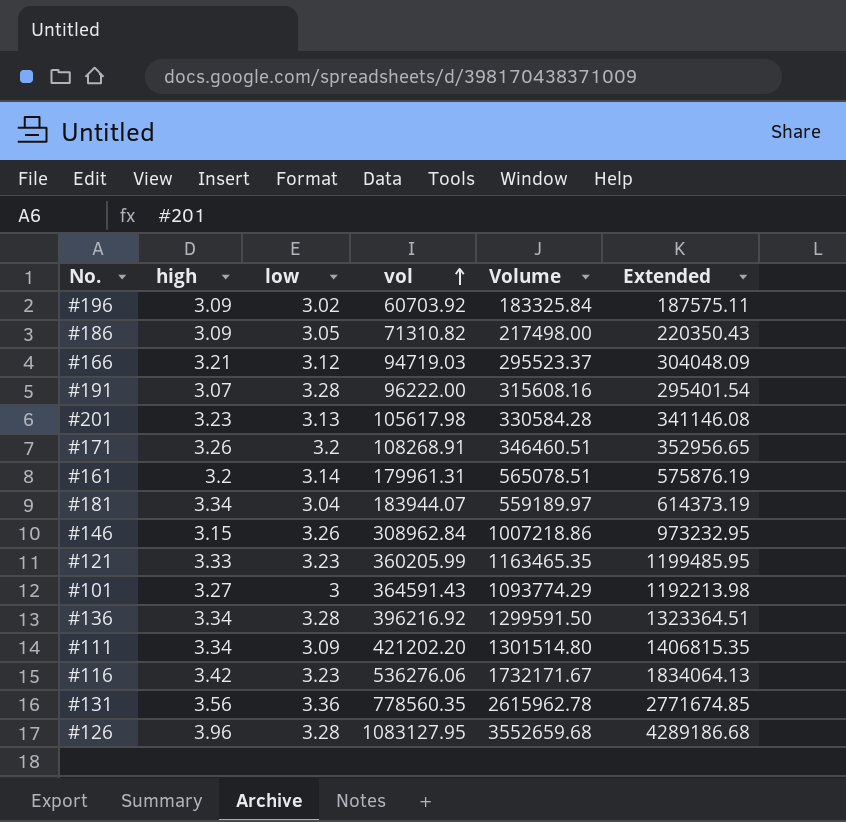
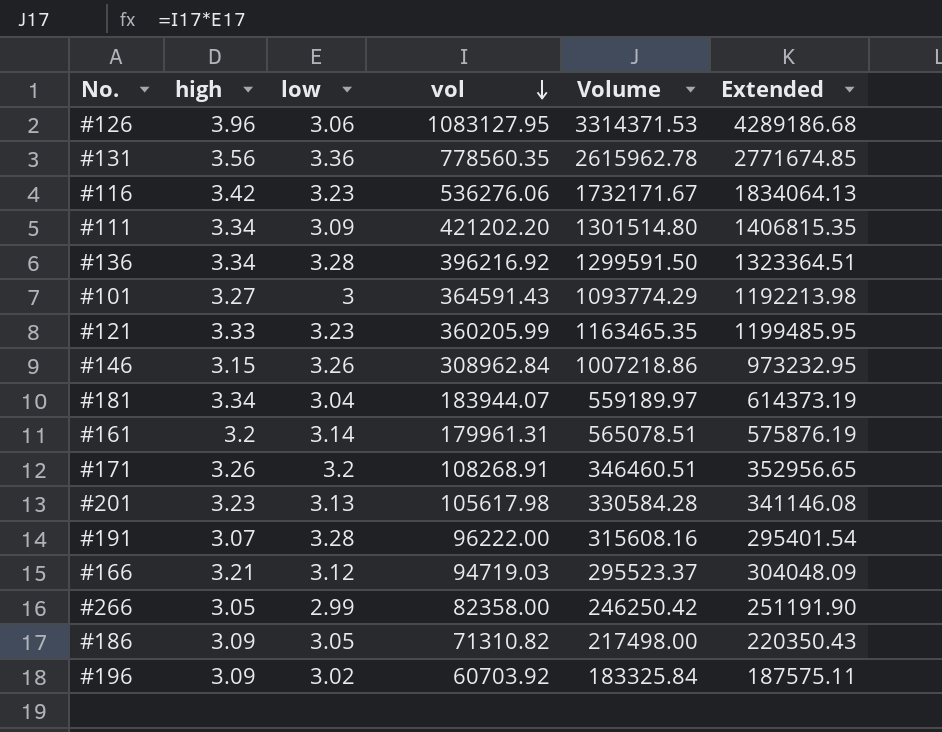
row order: vol ascending -> vol descending
#126 | low: 3.28 -> 3.06
#126 | Volume: 3552659.68 -> 3314371.53
row #266: none -> 3.05 | 2.99 | 82358.00 | 246250.42 | 251191.90

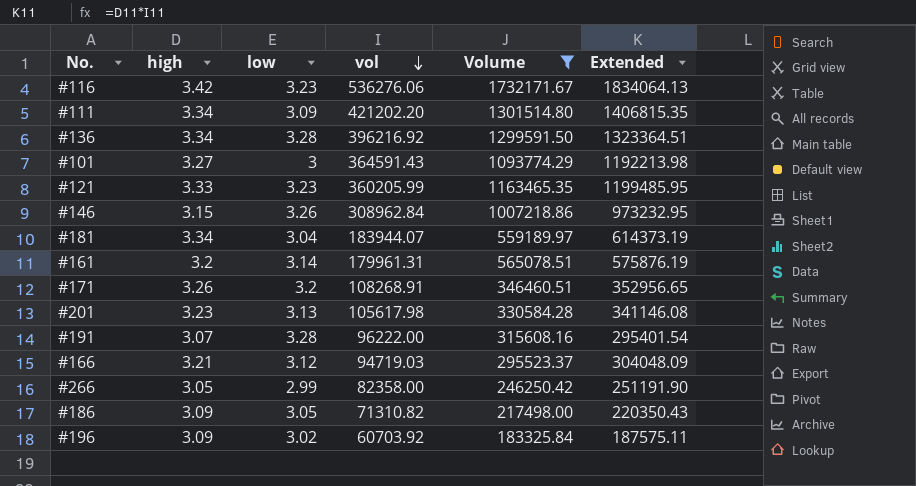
filter: none -> Volume <= 1732171.67

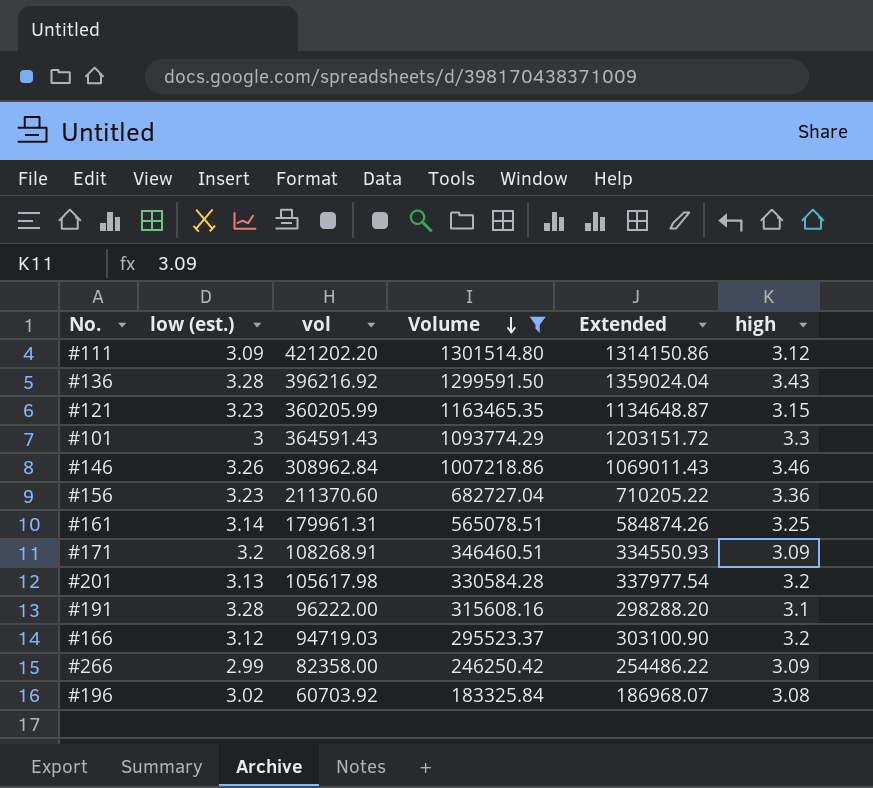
row order: vol descending -> Volume descending
column name: low -> low (est.)
column high | position: 2 -> 6
row #116: 3.42 | 3.23 | 536276.06 | 1732171.67 | 1834064.13 -> none
row #181: 3.34 | 3.04 | 183944.07 | 559189.97 | 614373.19 -> none
row #186: 3.09 | 3.05 | 71310.82 | 217498.00 | 220350.43 -> none
#111 | Extended: 1406815.35 -> 1314150.86
#111 | high: 3.34 -> 3.12
#136 | Extended: 1323364.51 -> 1359024.04
#136 | high: 3.34 -> 3.43
#121 | Extended: 1199485.95 -> 1134648.87
#121 | high: 3.33 -> 3.15
#101 | Extended: 1192213.98 -> 1203151.72
#101 | high: 3.27 -> 3.3
#146 | Extended: 973232.95 -> 1069011.43
#146 | high: 3.15 -> 3.46
row #156: none -> 3.23 | 211370.60 | 682727.04 | 710205.22 | 3.36
#161 | Extended: 575876.19 -> 584874.26
#161 | high: 3.2 -> 3.25
#171 | Extended: 352956.65 -> 334550.93
#171 | high: 3.26 -> 3.09
#201 | Extended: 341146.08 -> 337977.54
#201 | high: 3.23 -> 3.2
#191 | Extended: 295401.54 -> 298288.20
#191 | high: 3.07 -> 3.1
#166 | Extended: 304048.09 -> 303100.90
#166 | high: 3.21 -> 3.2
#266 | Extended: 251191.90 -> 254486.22
#266 | high: 3.05 -> 3.09
#196 | Extended: 187575.11 -> 186968.07
#196 | high: 3.09 -> 3.08

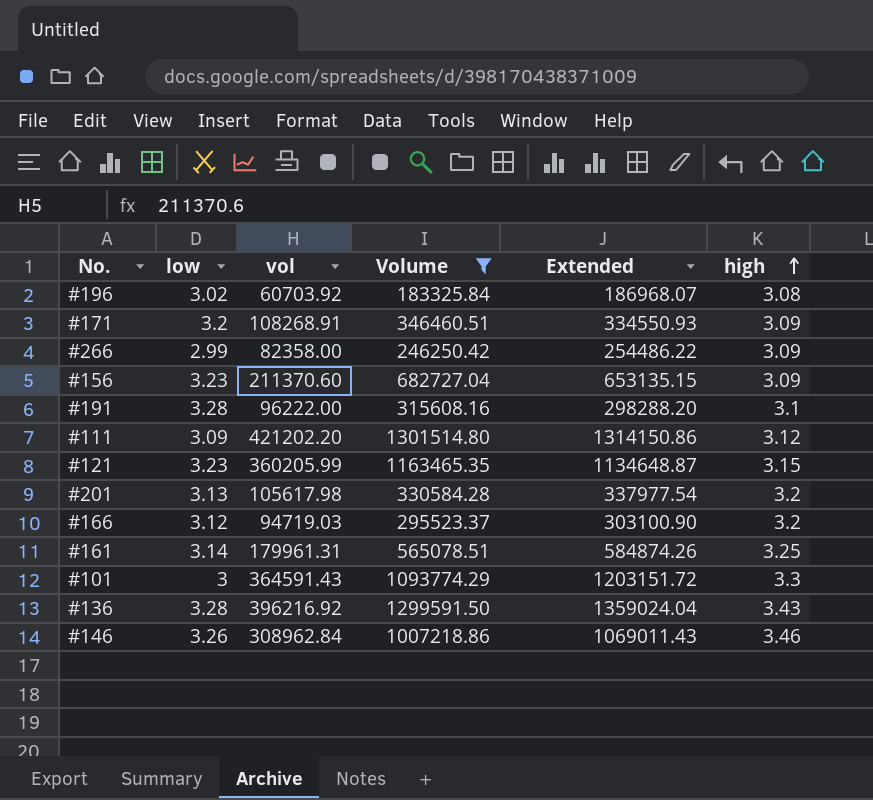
row order: Volume descending -> high ascending
column name: low (est.) -> low
#156 | Extended: 710205.22 -> 653135.15
#156 | high: 3.36 -> 3.09

